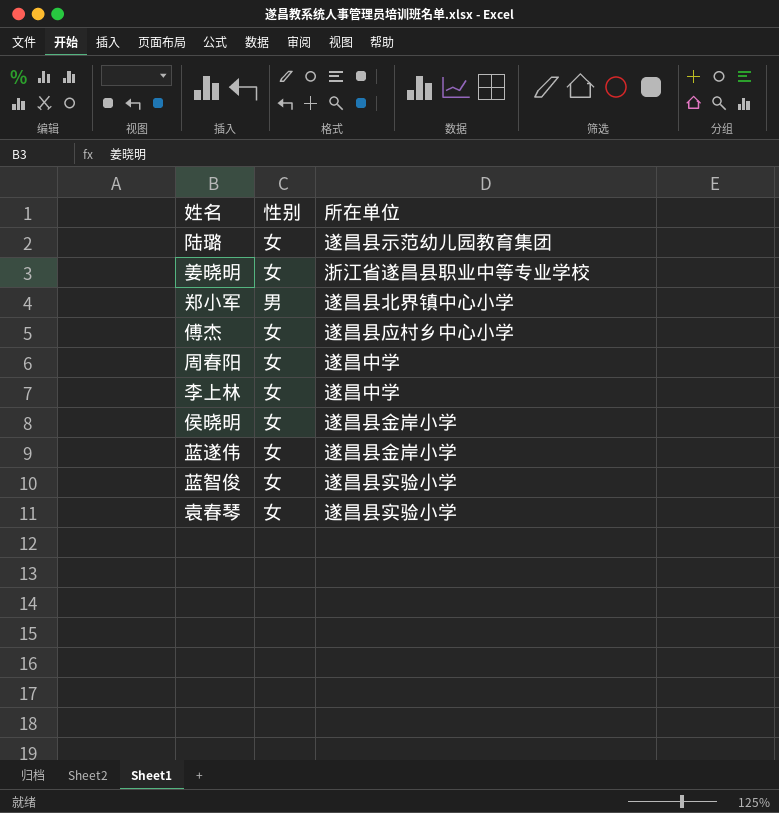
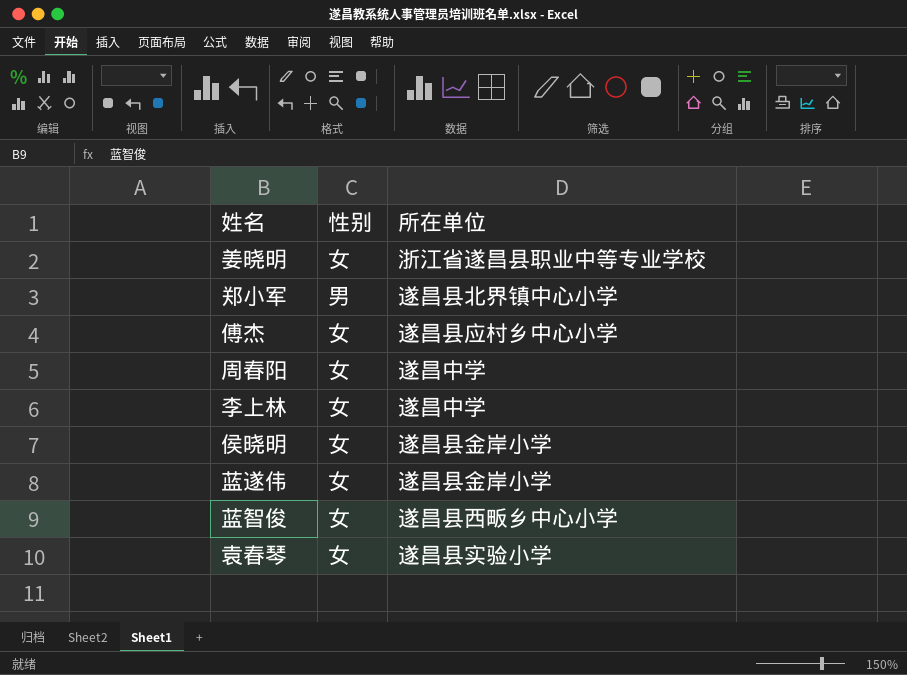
row 陆璐: 女 | 遂昌县示范幼儿园教育集团 -> none
蓝智俊 | 所在单位: 遂昌县实验小学 -> 遂昌县西畈乡中心小学

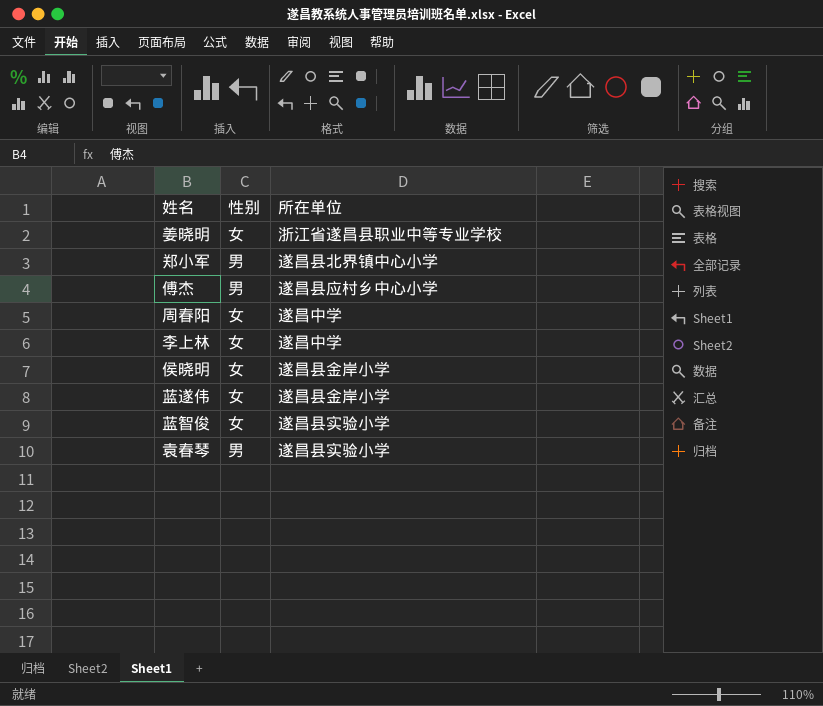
傅杰 | 性别: 女 -> 男
蓝智俊 | 所在单位: 遂昌县西畈乡中心小学 -> 遂昌县实验小学
袁春琴 | 性别: 女 -> 男

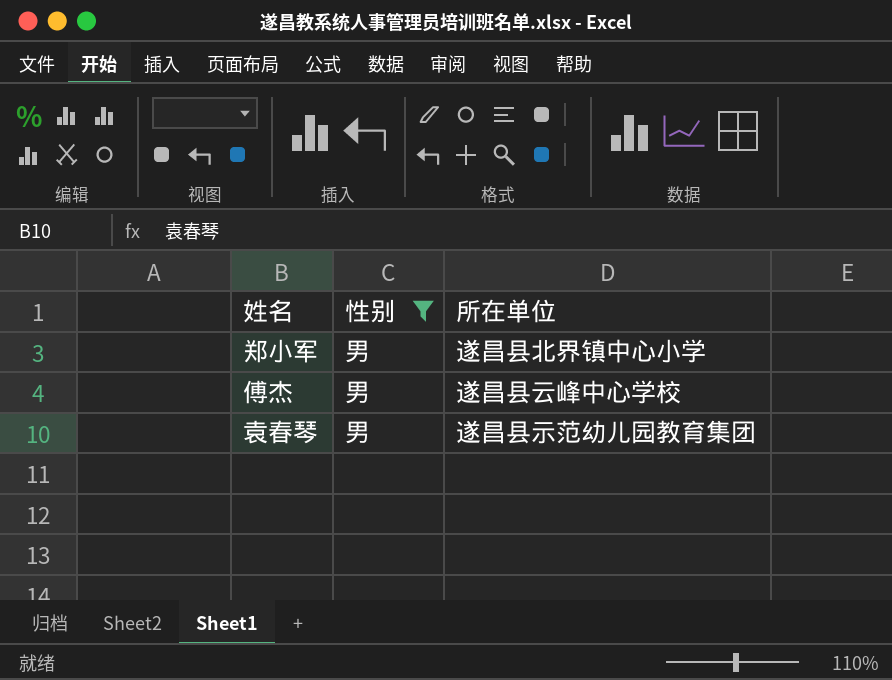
filter: none -> 性别 = 男
傅杰 | 所在单位: 遂昌县应村乡中心小学 -> 遂昌县云峰中心学校
袁春琴 | 所在单位: 遂昌县实验小学 -> 遂昌县示范幼儿园教育集团

